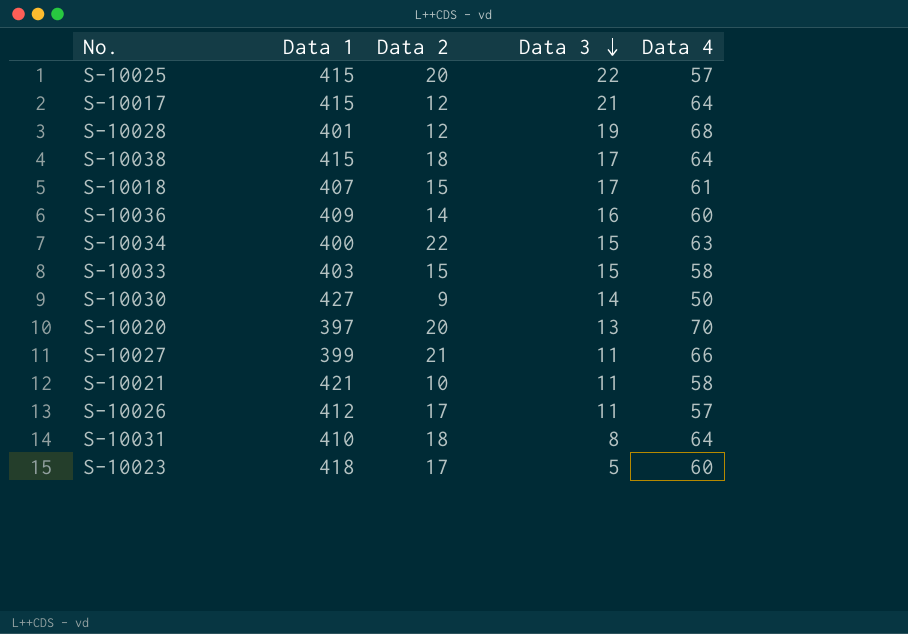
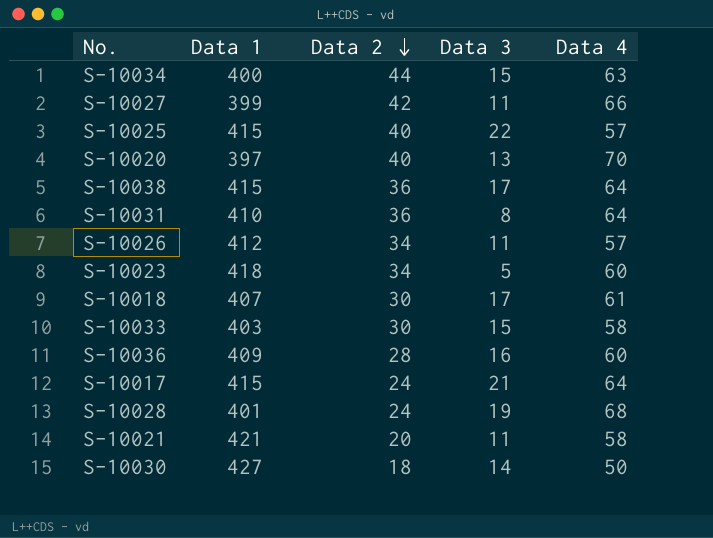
row order: Data 3 descending -> Data 2 descending
S-10034 | Data 2: 22 -> 44
S-10027 | Data 2: 21 -> 42
S-10025 | Data 2: 20 -> 40
S-10020 | Data 2: 20 -> 40
S-10038 | Data 2: 18 -> 36
S-10031 | Data 2: 18 -> 36
S-10026 | Data 2: 17 -> 34
S-10023 | Data 2: 17 -> 34
S-10018 | Data 2: 15 -> 30
S-10033 | Data 2: 15 -> 30
S-10036 | Data 2: 14 -> 28
S-10017 | Data 2: 12 -> 24
S-10028 | Data 2: 12 -> 24
S-10021 | Data 2: 10 -> 20
S-10030 | Data 2: 9 -> 18

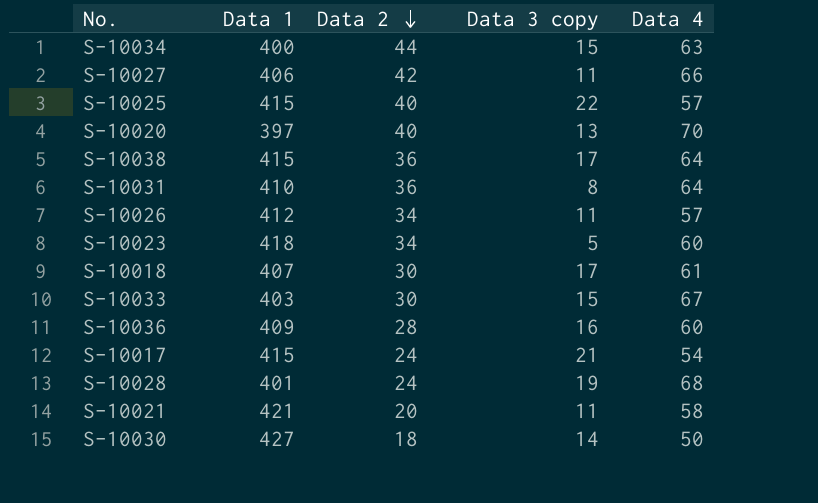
column name: Data 3 -> Data 3 copy
S-10027 | Data 1: 399 -> 406
S-10033 | Data 4: 58 -> 67
S-10017 | Data 4: 64 -> 54

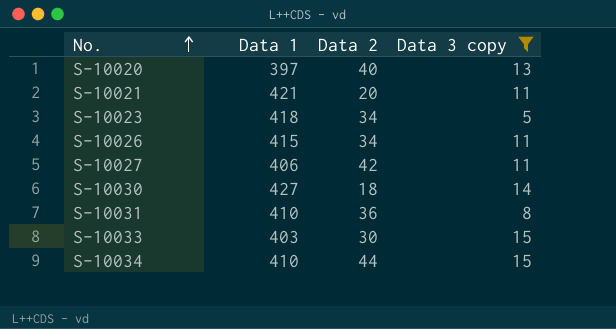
filter: none -> Data 3 copy <= 15
row order: Data 2 descending -> No. ascending
column Data 4 | position: 5 -> none
S-10026 | Data 1: 412 -> 415
S-10034 | Data 1: 400 -> 410

